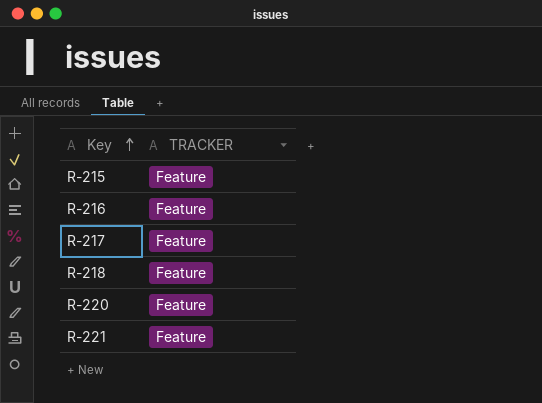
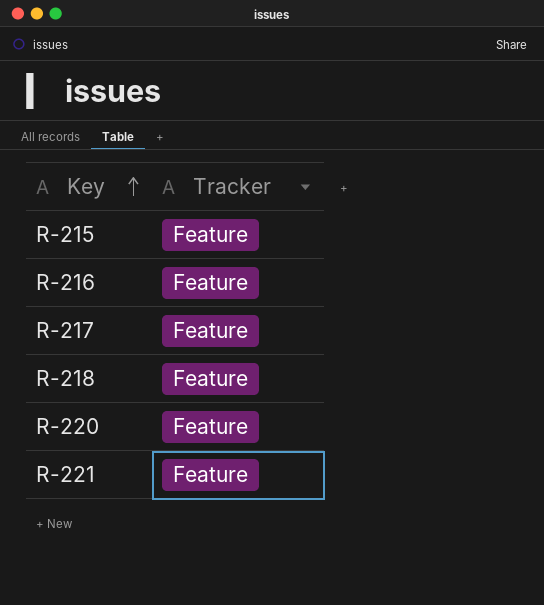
column name: TRACKER -> Tracker

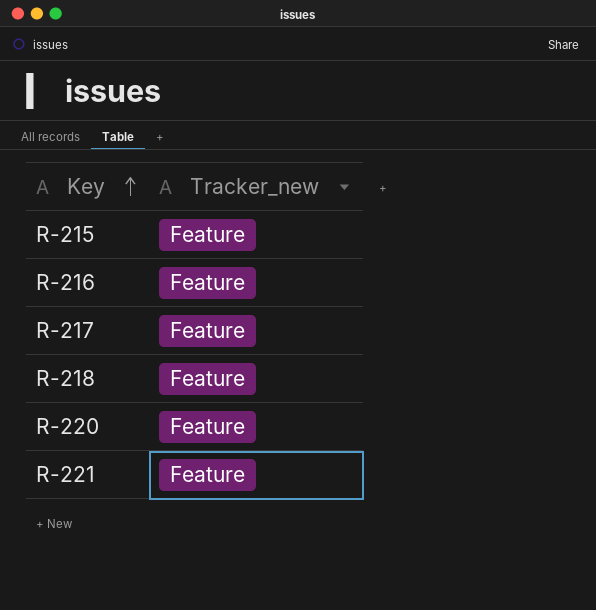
column name: Tracker -> Tracker_new

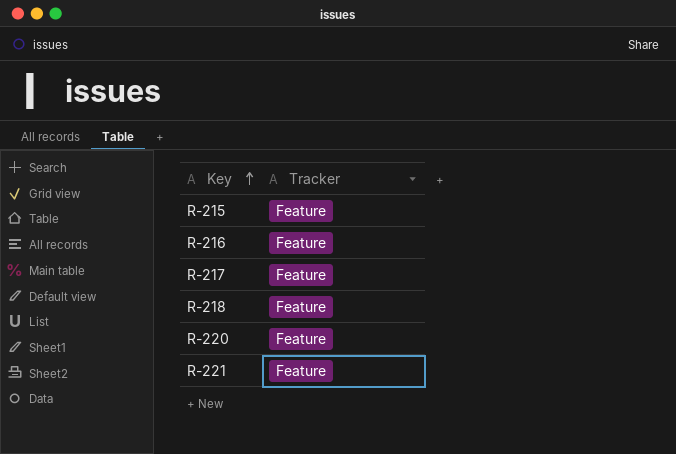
column name: Tracker_new -> Tracker

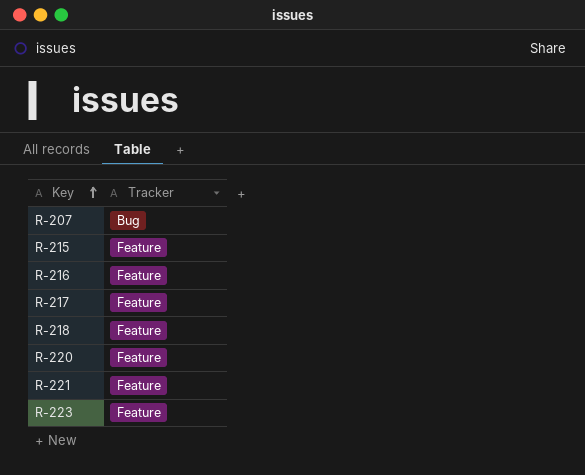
row R-207: none -> Bug
row R-223: none -> Feature

